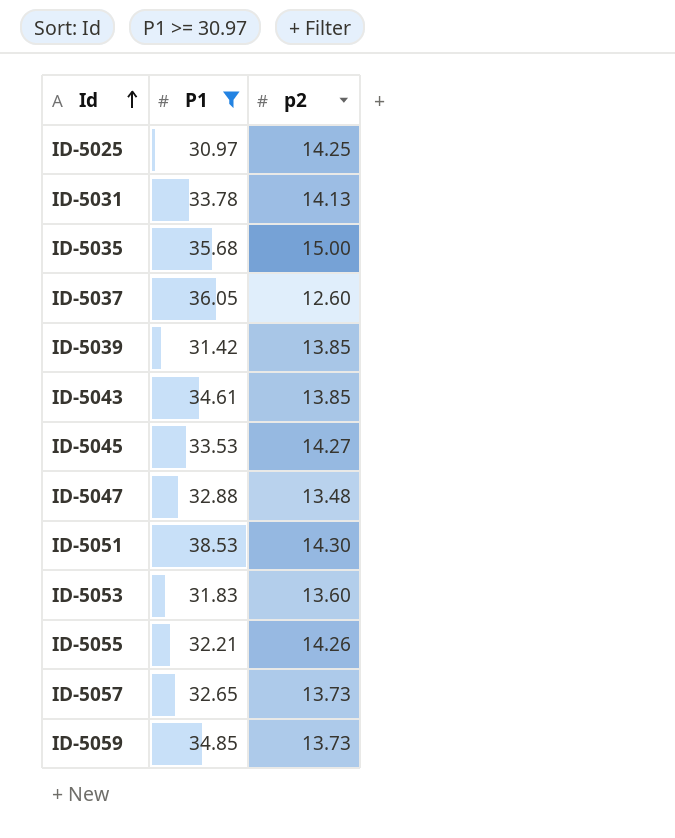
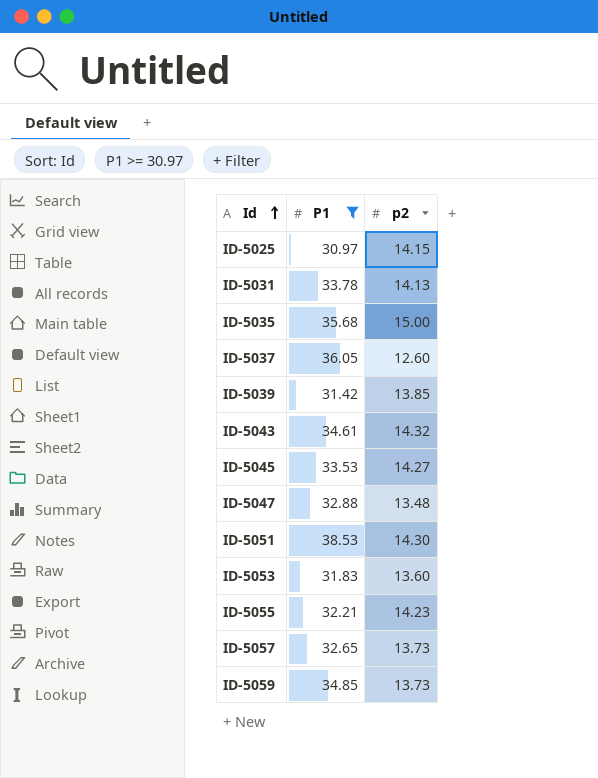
ID-5025 | p2: 14.25 -> 14.15
ID-5043 | p2: 13.85 -> 14.32
ID-5055 | p2: 14.26 -> 14.23

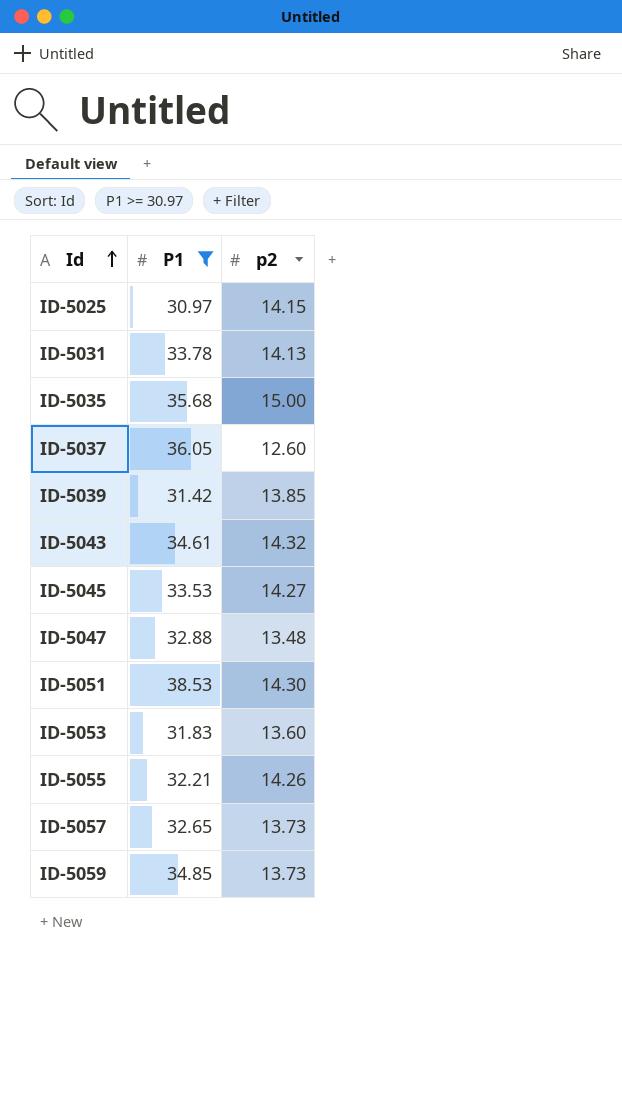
ID-5055 | p2: 14.23 -> 14.26

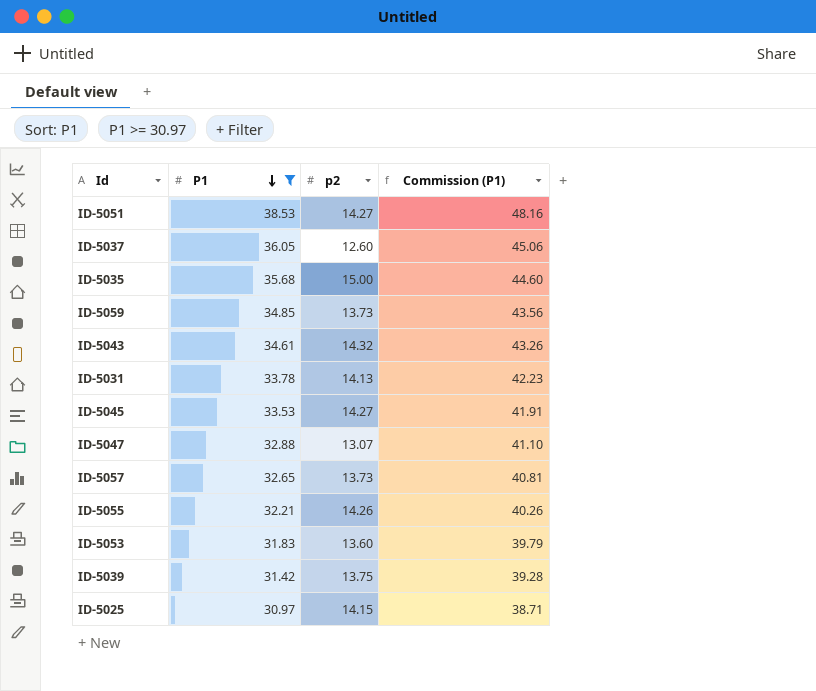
row order: Id ascending -> P1 descending
column Commission (P1) | formula: none -> [P1] * 1.25
ID-5051 | p2: 14.30 -> 14.27
ID-5047 | p2: 13.48 -> 13.07
ID-5039 | p2: 13.85 -> 13.75

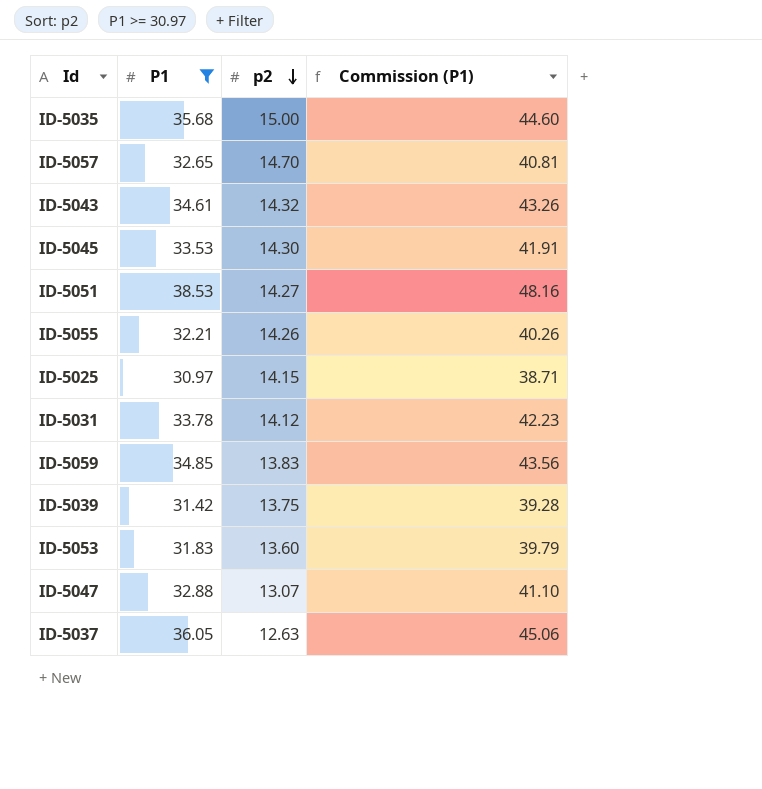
row order: P1 descending -> p2 descending
ID-5057 | p2: 13.73 -> 14.70
ID-5045 | p2: 14.27 -> 14.30
ID-5031 | p2: 14.13 -> 14.12
ID-5059 | p2: 13.73 -> 13.83
ID-5037 | p2: 12.60 -> 12.63

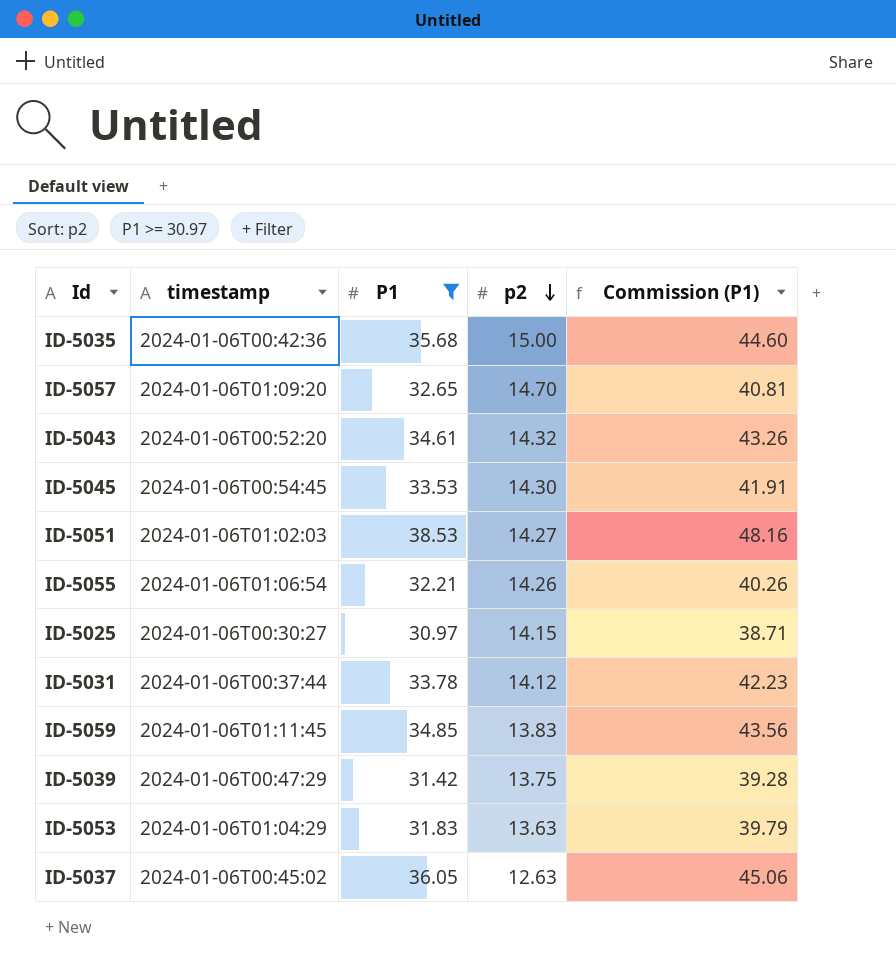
column timestamp | position: none -> 2
row ID-5047: 32.88 | 13.07 | 41.10 -> none
ID-5053 | p2: 13.60 -> 13.63

